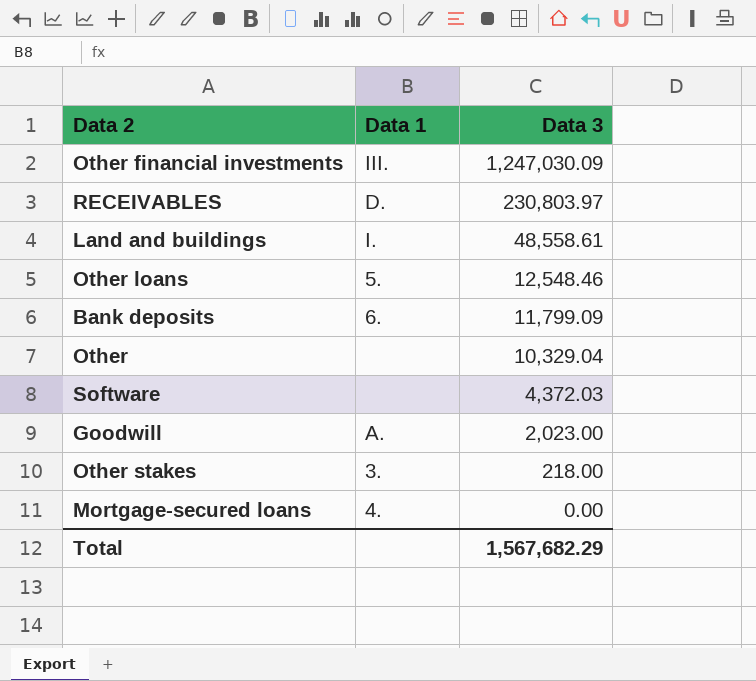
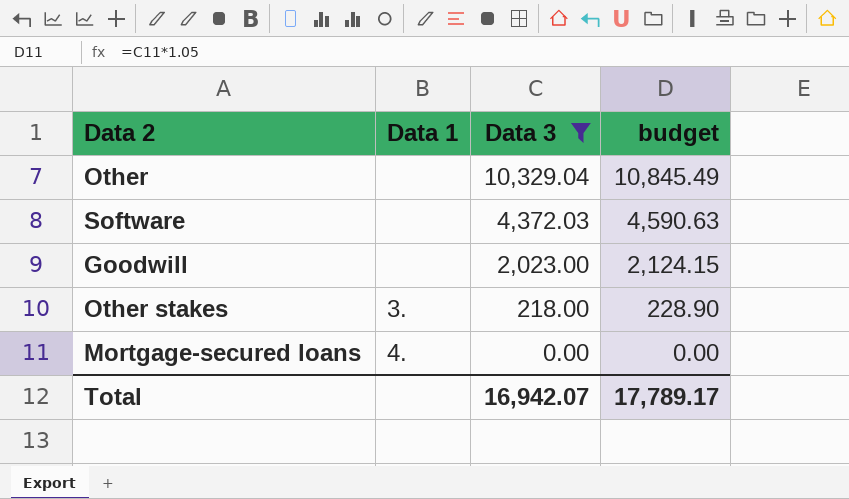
filter: none -> Data 3 <= 10,329.04
column budget | formula: none -> [Data 3] * 1.05
Goodwill | Data 1: А. -> none
Total | Data 3: 1,567,682.29 -> 16,942.07

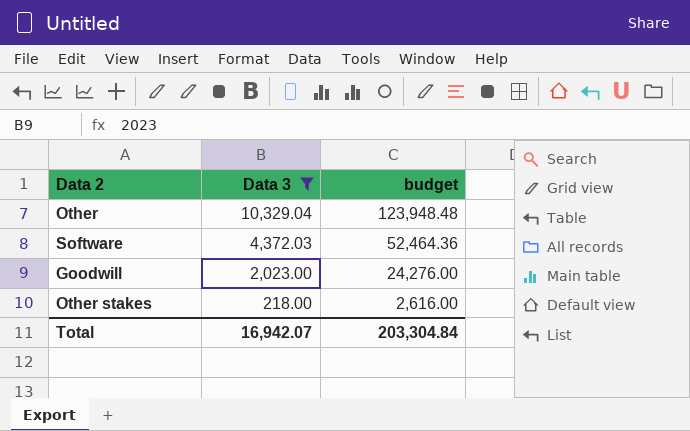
column Data 1 | position: 2 -> none
column budget | formula: [Data 3] * 1.05 -> [Data 3] * 12
row Mortgage-secured loans: 4. | 0.00 | 0.00 -> none
Total | budget: 17,789.17 -> 203,304.84

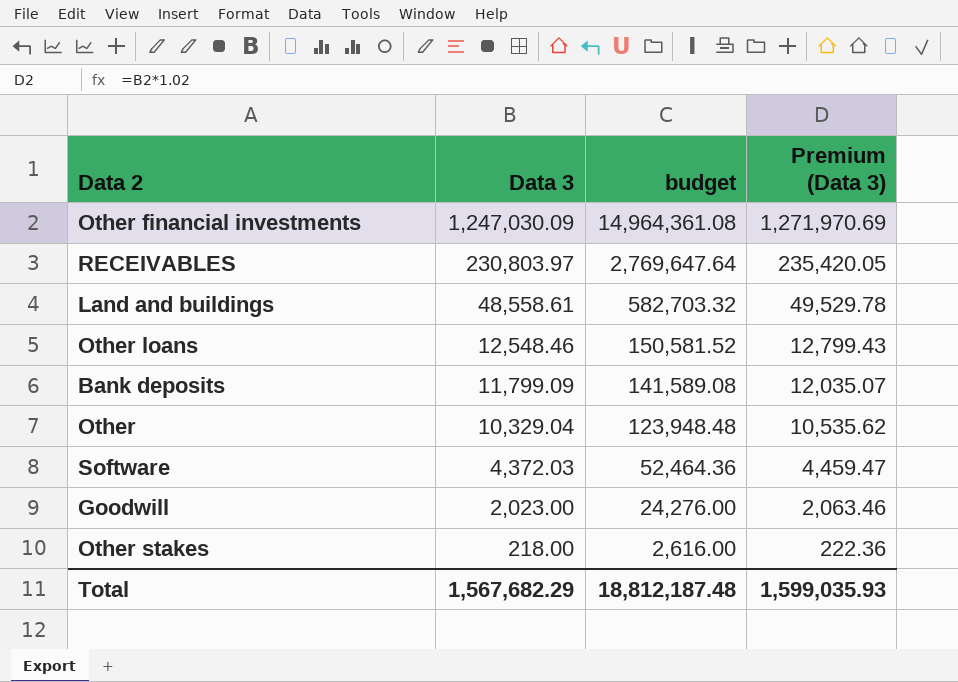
filter: Data 3 <= 10,329.04 -> none
column Premium (Data 3) | formula: none -> [Data 3] * 1.02
Total | Data 3: 16,942.07 -> 1,567,682.29
Total | budget: 203,304.84 -> 18,812,187.48

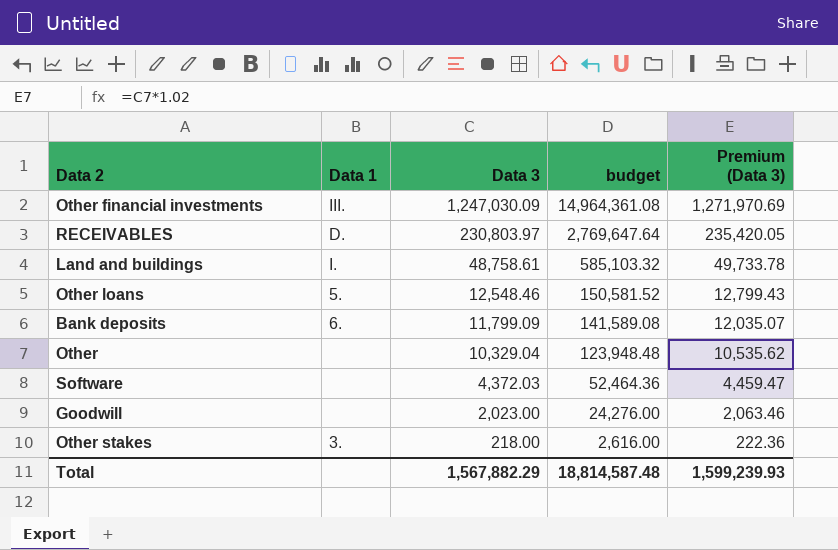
column Data 1 | position: none -> 2
Land and buildings | Data 3: 48,558.61 -> 48,758.61
Land and buildings | budget: 582,703.32 -> 585,103.32
Land and buildings | Premium (Data 3): 49,529.78 -> 49,733.78
Total | Data 3: 1,567,682.29 -> 1,567,882.29
Total | budget: 18,812,187.48 -> 18,814,587.48
Total | Premium (Data 3): 1,599,035.93 -> 1,599,239.93

